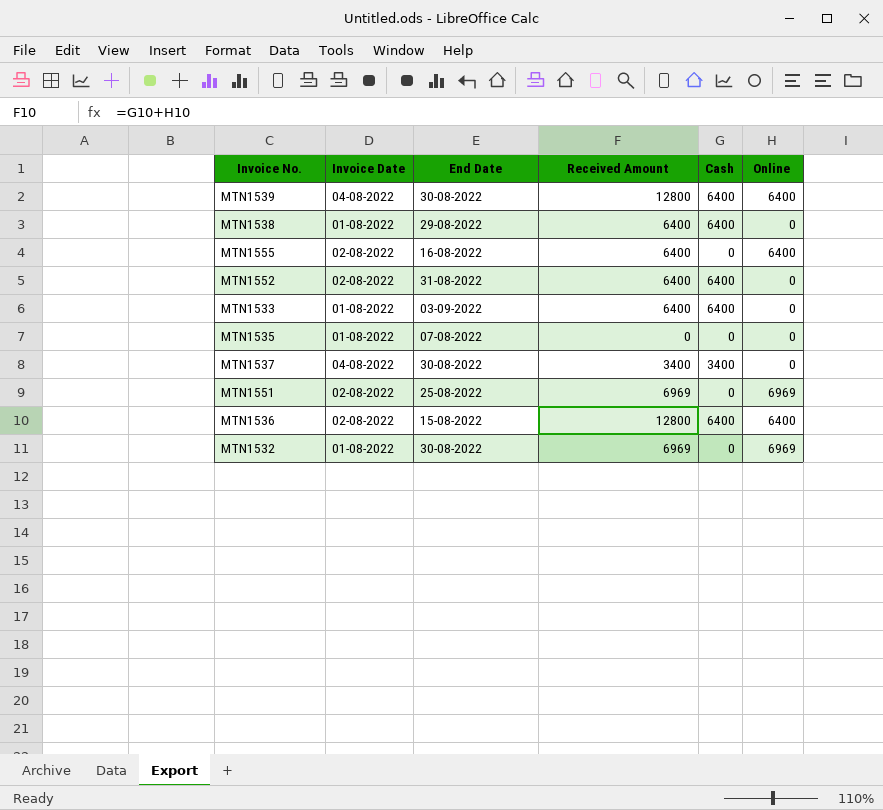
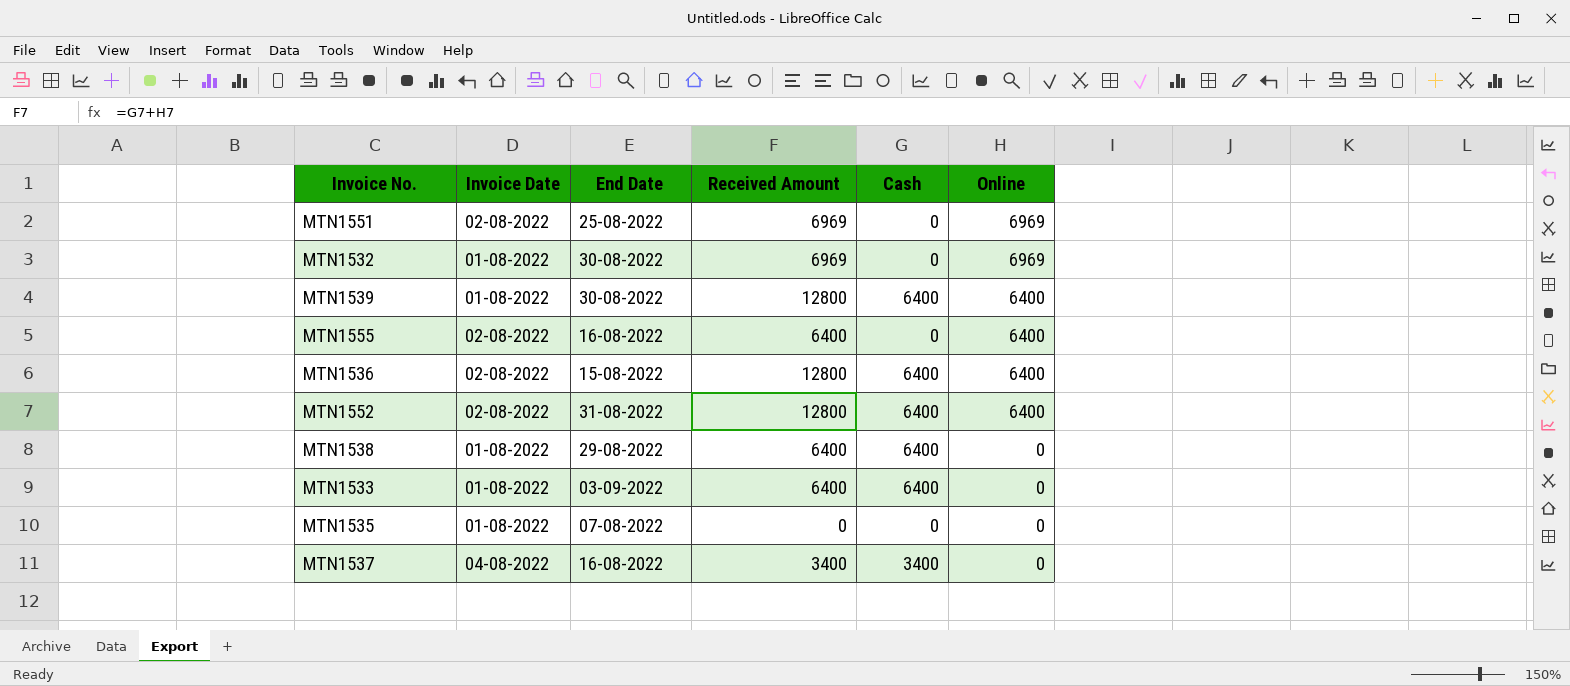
row order: none -> Online descending
MTN1539 | Invoice Date: 04-08-2022 -> 01-08-2022
MTN1552 | Received Amount: 6400 -> 12800
MTN1552 | Online: 0 -> 6400
MTN1537 | End Date: 30-08-2022 -> 16-08-2022

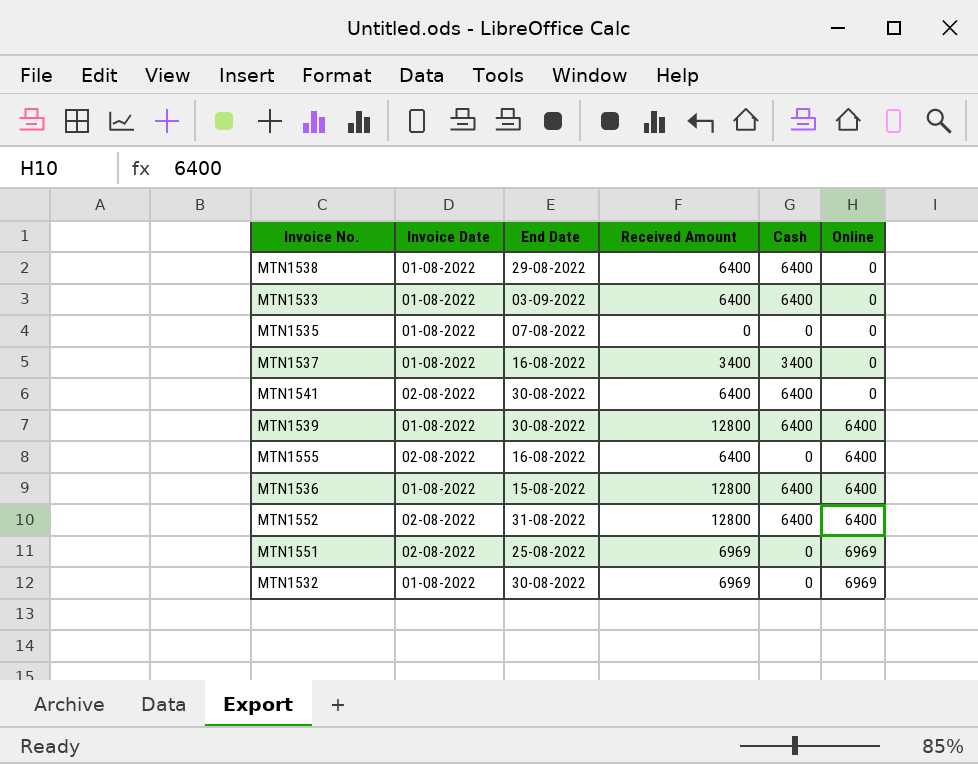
row order: Online descending -> Online ascending
MTN1537 | Invoice Date: 04-08-2022 -> 01-08-2022
row MTN1541: none -> 02-08-2022 | 30-08-2022 | 6400 | 6400 | 0
MTN1536 | Invoice Date: 02-08-2022 -> 01-08-2022

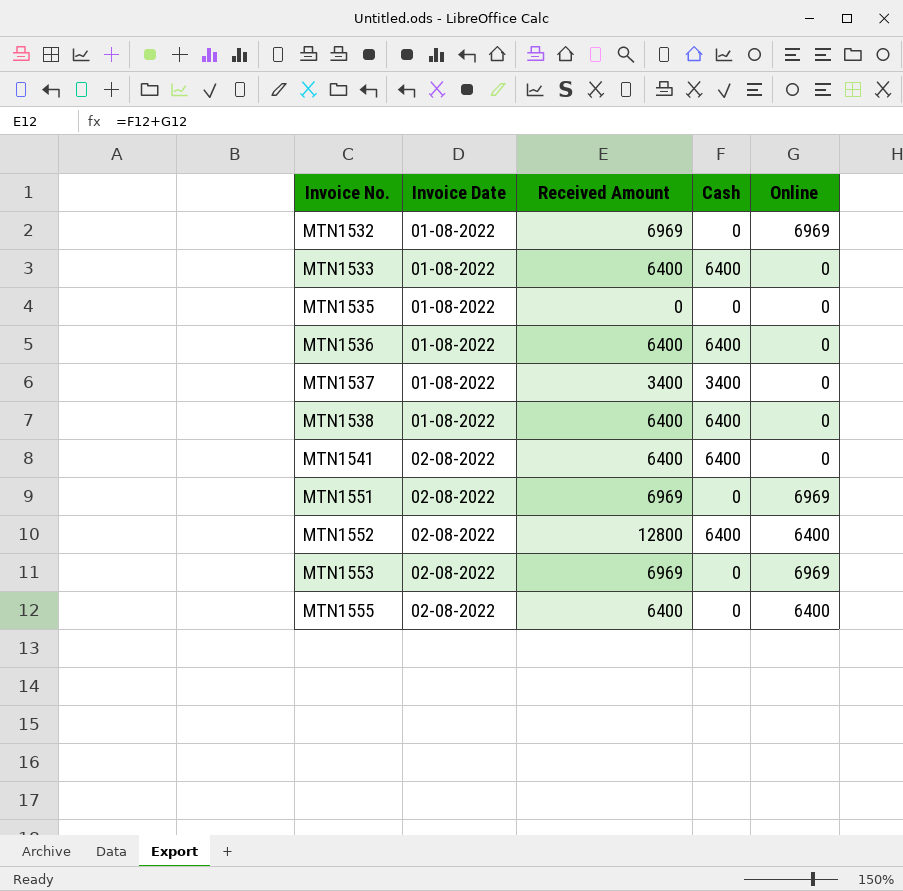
row order: Online ascending -> Invoice No. ascending
column End Date | position: 3 -> none
row MTN1539: 01-08-2022 | 30-08-2022 | 12800 | 6400 | 6400 -> none
MTN1536 | Received Amount: 12800 -> 6400
MTN1536 | Online: 6400 -> 0
row MTN1553: none -> 02-08-2022 | 6969 | 0 | 6969

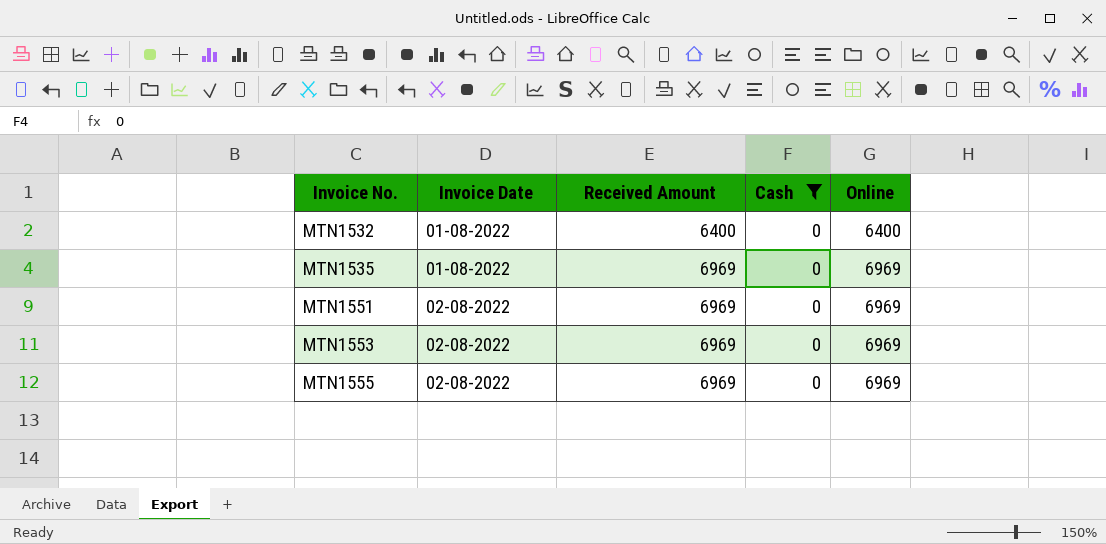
filter: none -> Cash = 0
MTN1532 | Received Amount: 6969 -> 6400
MTN1532 | Online: 6969 -> 6400
MTN1535 | Received Amount: 0 -> 6969
MTN1535 | Online: 0 -> 6969
MTN1555 | Received Amount: 6400 -> 6969
MTN1555 | Online: 6400 -> 6969

